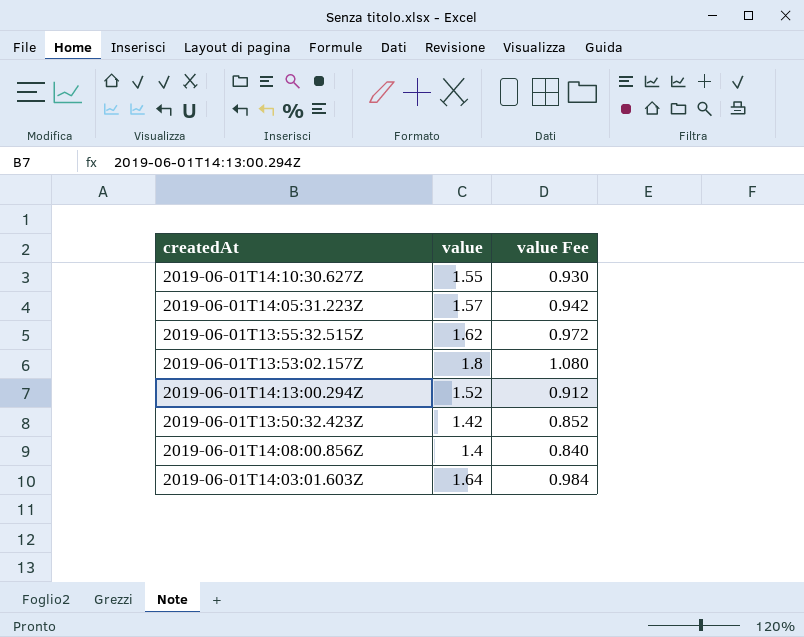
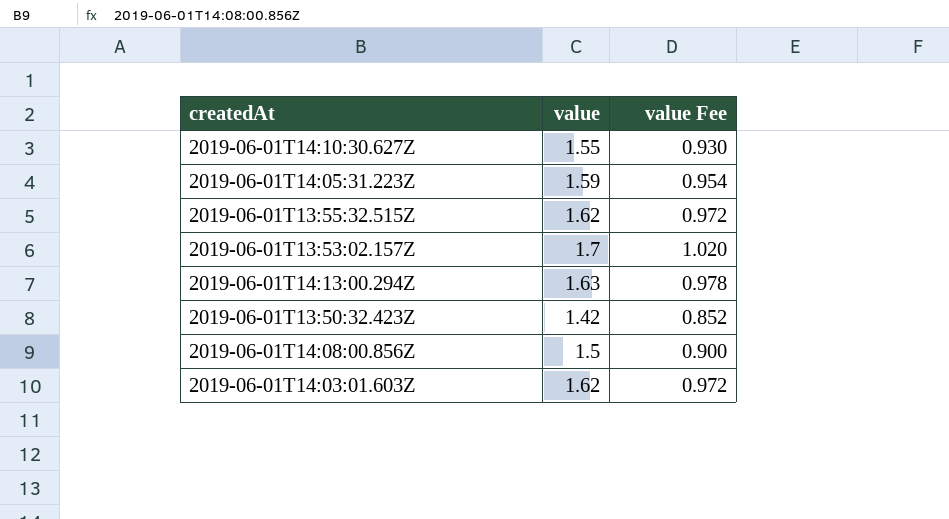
2019-06-01T14:05:31.223Z | value: 1.57 -> 1.59
2019-06-01T14:05:31.223Z | value Fee: 0.942 -> 0.954
2019-06-01T13:53:02.157Z | value: 1.8 -> 1.7
2019-06-01T13:53:02.157Z | value Fee: 1.080 -> 1.020
2019-06-01T14:13:00.294Z | value: 1.52 -> 1.63
2019-06-01T14:13:00.294Z | value Fee: 0.912 -> 0.978
2019-06-01T14:08:00.856Z | value: 1.4 -> 1.5
2019-06-01T14:08:00.856Z | value Fee: 0.840 -> 0.900
2019-06-01T14:03:01.603Z | value: 1.64 -> 1.62
2019-06-01T14:03:01.603Z | value Fee: 0.984 -> 0.972

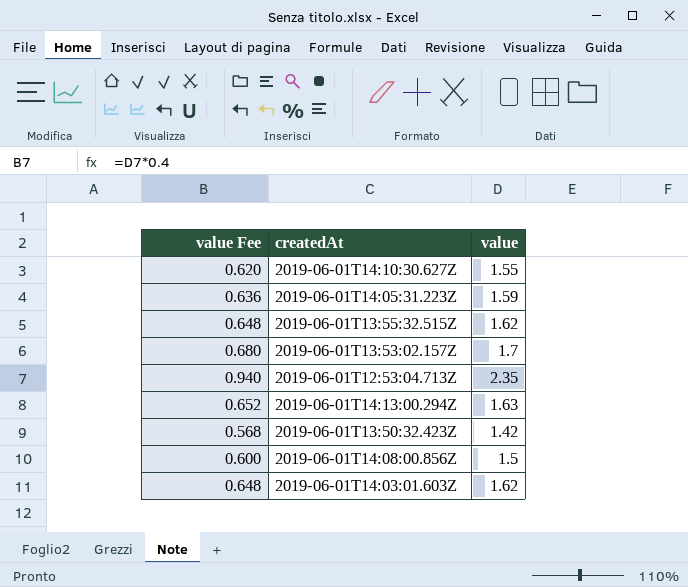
column value Fee | formula: [value] * 0.6 -> [value] * 0.4
column value Fee | position: 3 -> 1
row 2019-06-01T12:53:04.713Z: none -> 0.940 | 2.35

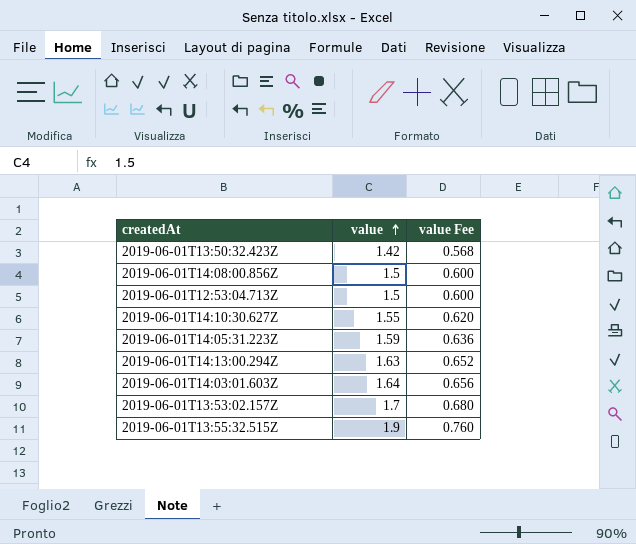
row order: none -> value ascending
column value Fee | position: 1 -> 3
2019-06-01T12:53:04.713Z | value: 2.35 -> 1.5
2019-06-01T12:53:04.713Z | value Fee: 0.940 -> 0.600
2019-06-01T14:03:01.603Z | value: 1.62 -> 1.64
2019-06-01T14:03:01.603Z | value Fee: 0.648 -> 0.656
2019-06-01T13:55:32.515Z | value: 1.62 -> 1.9
2019-06-01T13:55:32.515Z | value Fee: 0.648 -> 0.760

